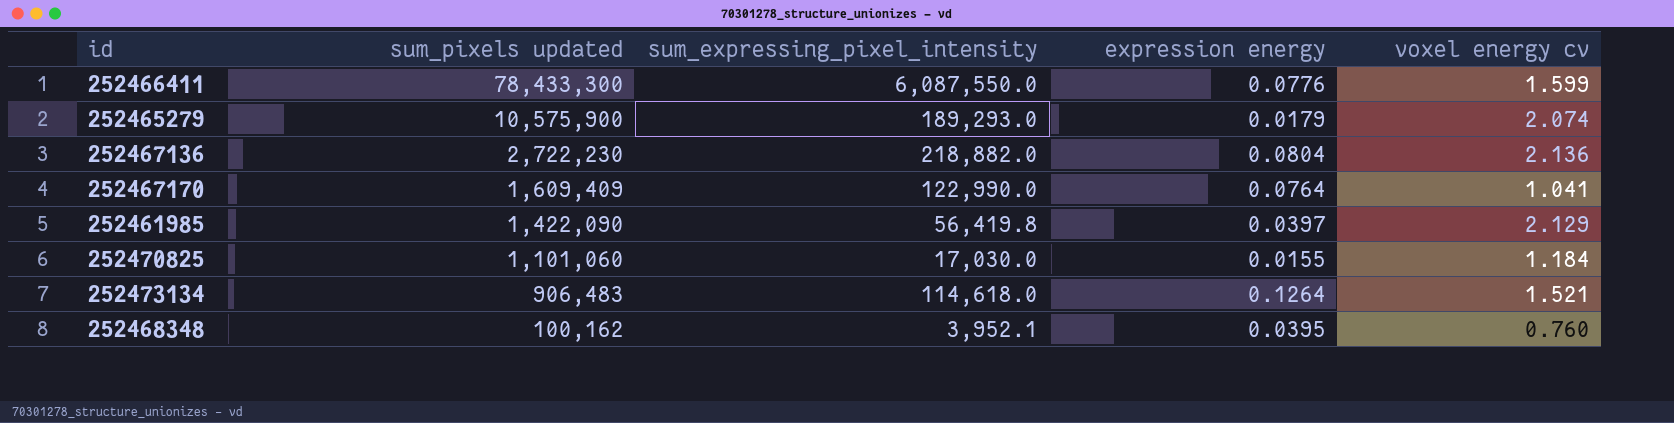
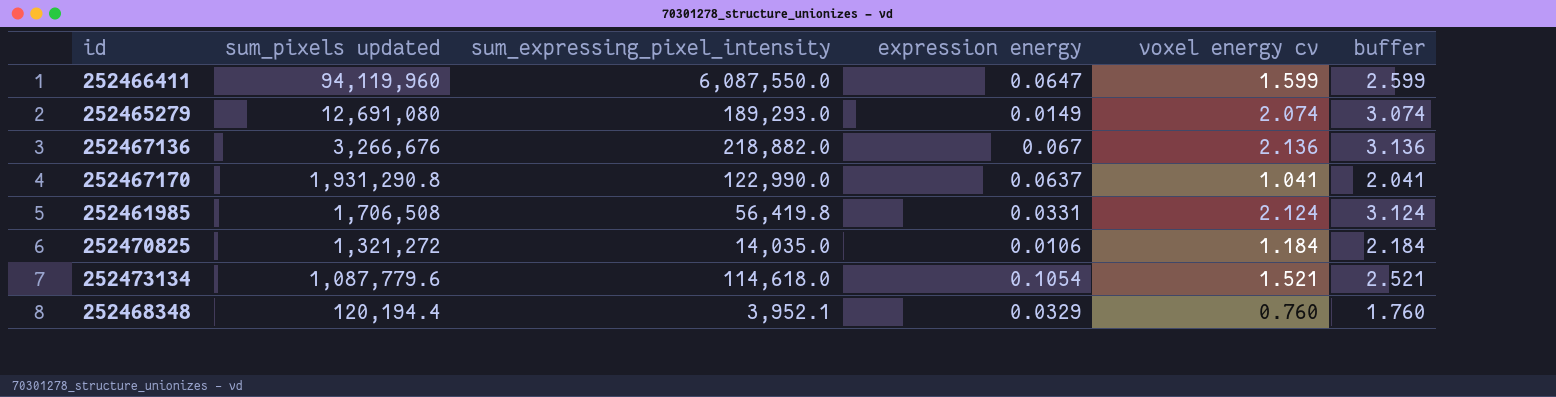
column buffer | formula: none -> [voxel energy cv] + 1
252466411 | sum_pixels updated: 78,433,300 -> 94,119,960
252466411 | expression energy: 0.0776 -> 0.0647
252465279 | sum_pixels updated: 10,575,900 -> 12,691,080
252465279 | expression energy: 0.0179 -> 0.0149
252467136 | sum_pixels updated: 2,722,230 -> 3,266,676
252467136 | expression energy: 0.0804 -> 0.067
252467170 | sum_pixels updated: 1,609,409 -> 1,931,290.8
252467170 | expression energy: 0.0764 -> 0.0637
252461985 | sum_pixels updated: 1,422,090 -> 1,706,508
252461985 | expression energy: 0.0397 -> 0.0331
252461985 | voxel energy cv: 2.129 -> 2.124
252470825 | sum_pixels updated: 1,101,060 -> 1,321,272
252470825 | sum_expressing_pixel_intensity: 17,030.0 -> 14,035.0
252470825 | expression energy: 0.0155 -> 0.0106
252473134 | sum_pixels updated: 906,483 -> 1,087,779.6
252473134 | expression energy: 0.1264 -> 0.1054
252468348 | sum_pixels updated: 100,162 -> 120,194.4
252468348 | expression energy: 0.0395 -> 0.0329

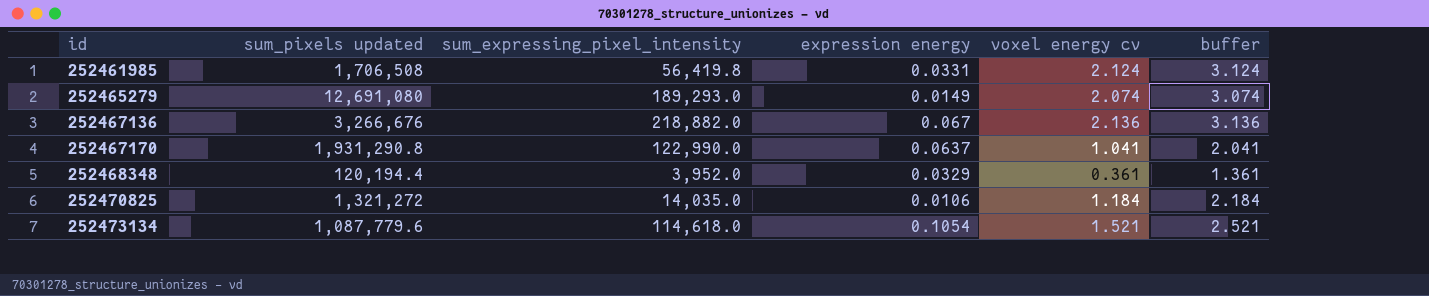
row order: sum_pixels updated descending -> id ascending
row 252466411: 94,119,960 | 6,087,550.0 | 0.0647 | 1.599 | 2.599 -> none
252468348 | sum_expressing_pixel_intensity: 3,952.1 -> 3,952.0
252468348 | voxel energy cv: 0.760 -> 0.361
252468348 | buffer: 1.760 -> 1.361

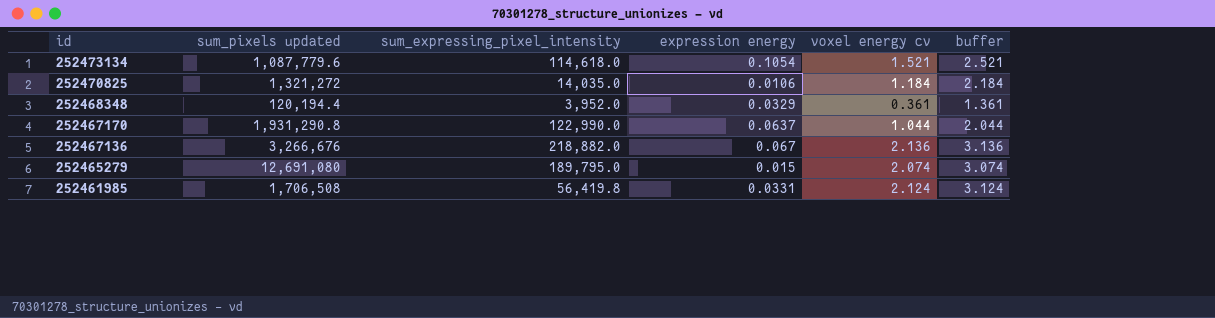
row order: id ascending -> id descending
252467170 | voxel energy cv: 1.041 -> 1.044
252467170 | buffer: 2.041 -> 2.044
252465279 | sum_expressing_pixel_intensity: 189,293.0 -> 189,795.0
252465279 | expression energy: 0.0149 -> 0.015

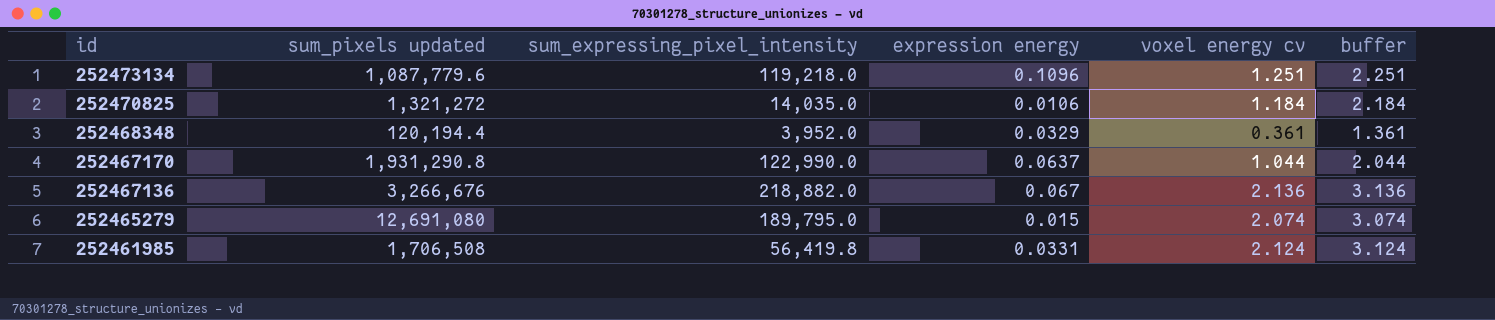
252473134 | sum_expressing_pixel_intensity: 114,618.0 -> 119,218.0
252473134 | expression energy: 0.1054 -> 0.1096
252473134 | voxel energy cv: 1.521 -> 1.251
252473134 | buffer: 2.521 -> 2.251

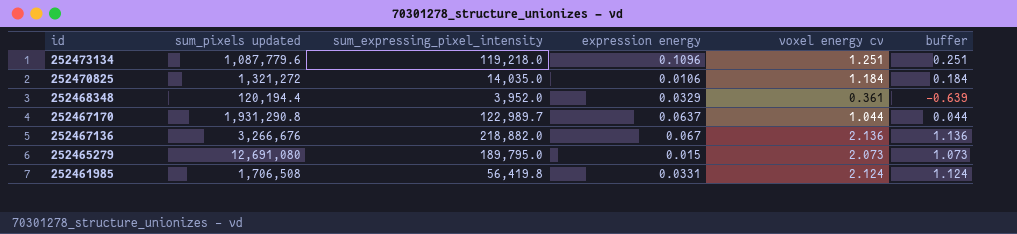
column buffer | formula: [voxel energy cv] + 1 -> [voxel energy cv] - 1
252467170 | sum_expressing_pixel_intensity: 122,990.0 -> 122,989.7
252465279 | voxel energy cv: 2.074 -> 2.073

